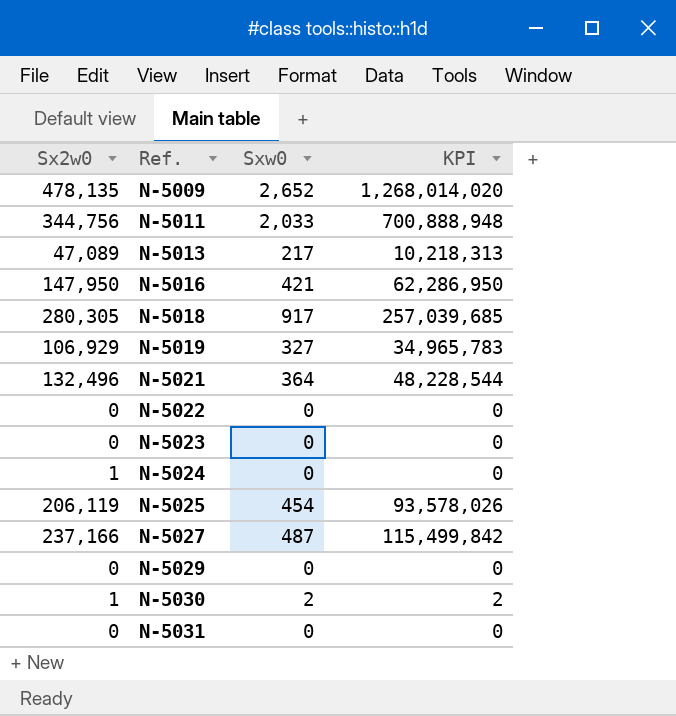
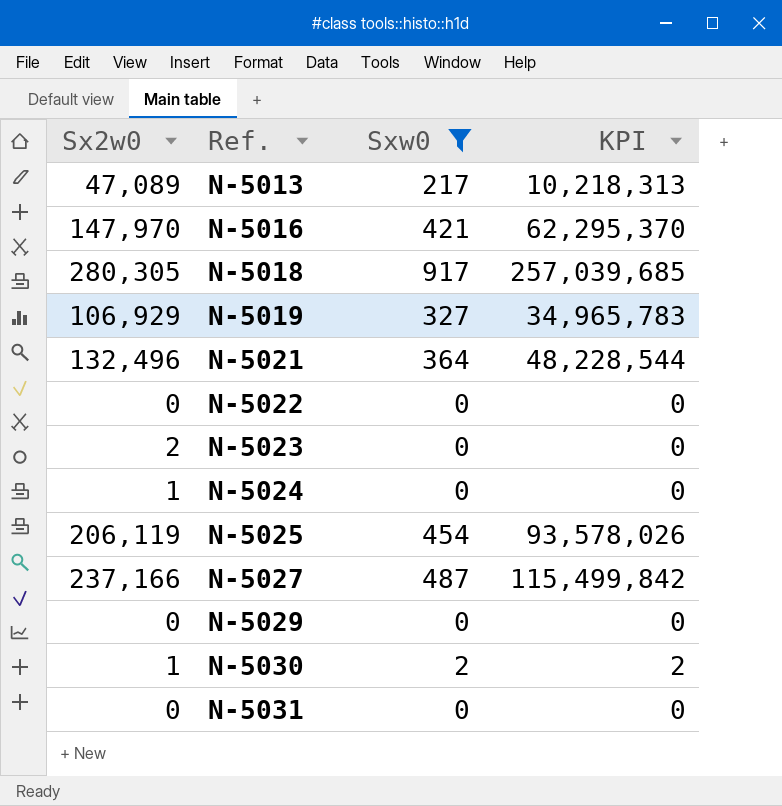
filter: none -> Sxw0 <= 917
N-5016 | Sx2w0: 147,950 -> 147,970
N-5016 | KPI: 62,286,950 -> 62,295,370
N-5023 | Sx2w0: 0 -> 2

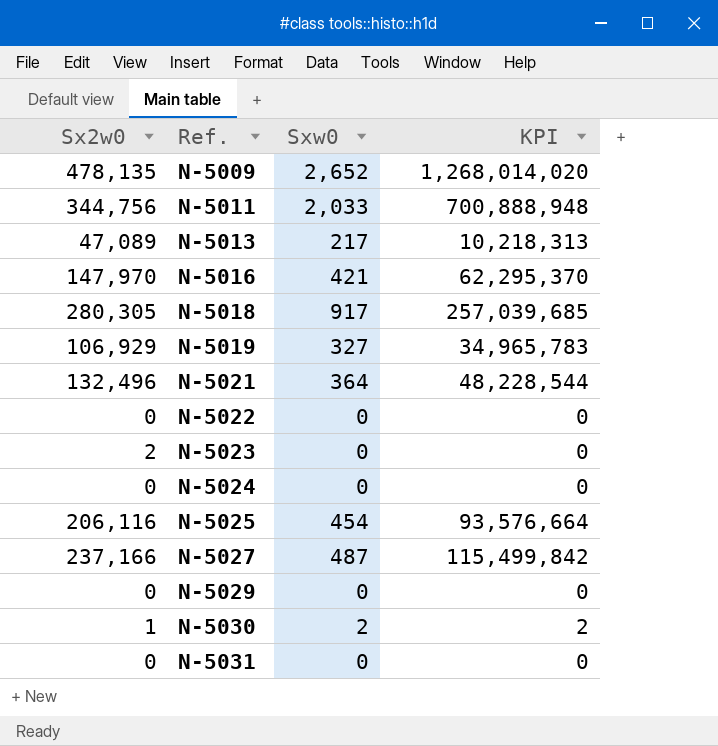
filter: Sxw0 <= 917 -> none
N-5024 | Sx2w0: 1 -> 0
N-5025 | Sx2w0: 206,119 -> 206,116
N-5025 | KPI: 93,578,026 -> 93,576,664

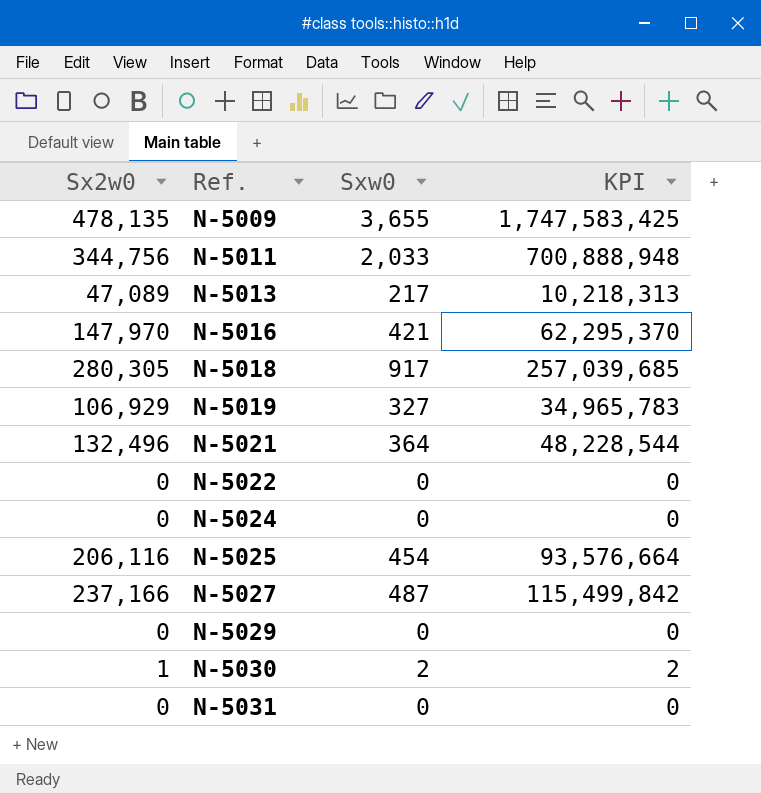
row N-5023: 2 | 0 | 0 -> none
N-5009 | Sxw0: 2,652 -> 3,655
N-5009 | KPI: 1,268,014,020 -> 1,747,583,425

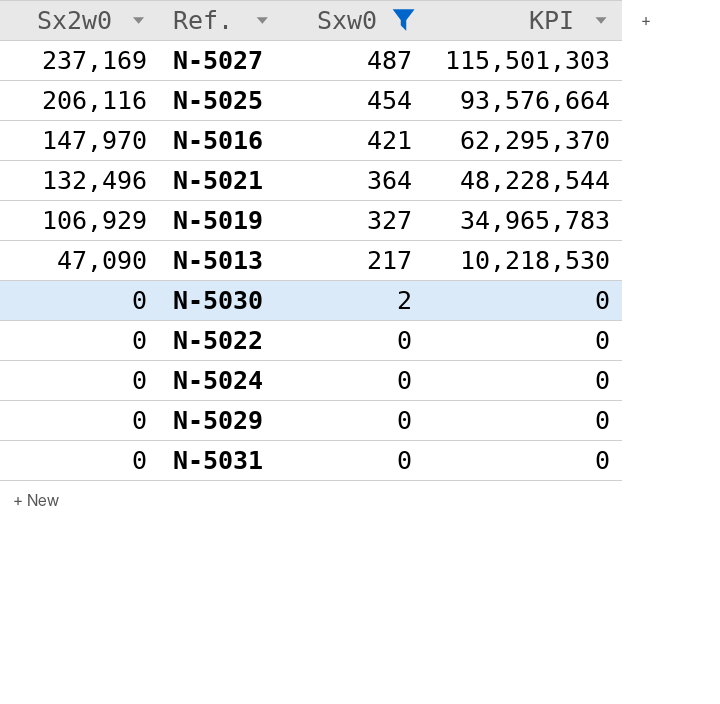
filter: none -> Sxw0 <= 487
row order: Ref. ascending -> Sx2w0 descending
N-5027 | Sx2w0: 237,166 -> 237,169
N-5027 | KPI: 115,499,842 -> 115,501,303
N-5013 | Sx2w0: 47,089 -> 47,090
N-5013 | KPI: 10,218,313 -> 10,218,530
N-5030 | Sx2w0: 1 -> 0
N-5030 | KPI: 2 -> 0

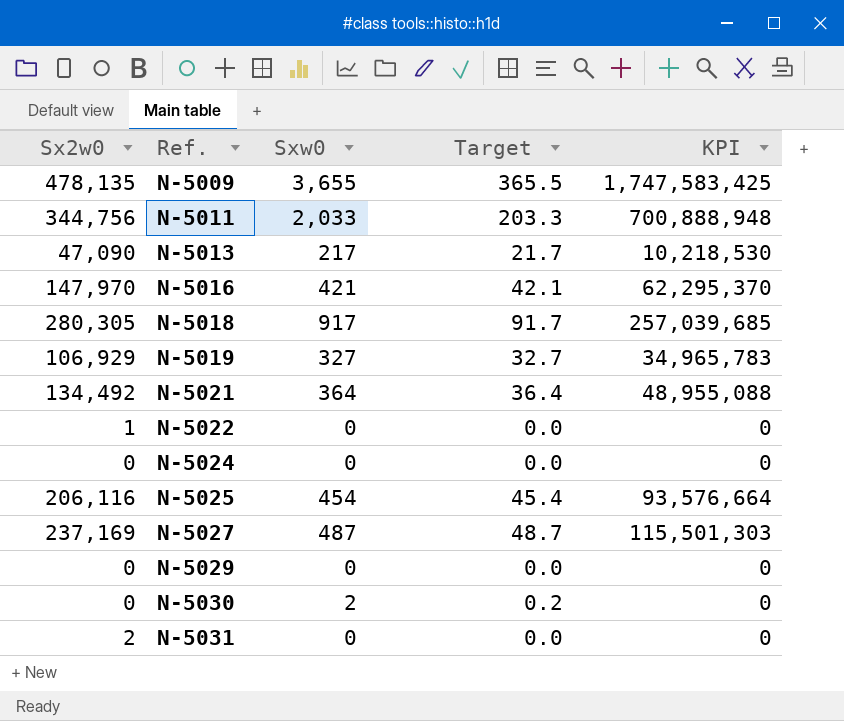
filter: Sxw0 <= 487 -> none
row order: Sx2w0 descending -> Ref. ascending
column Target | formula: none -> [Sxw0] * 0.1
N-5021 | Sx2w0: 132,496 -> 134,492
N-5021 | KPI: 48,228,544 -> 48,955,088
N-5022 | Sx2w0: 0 -> 1
N-5031 | Sx2w0: 0 -> 2

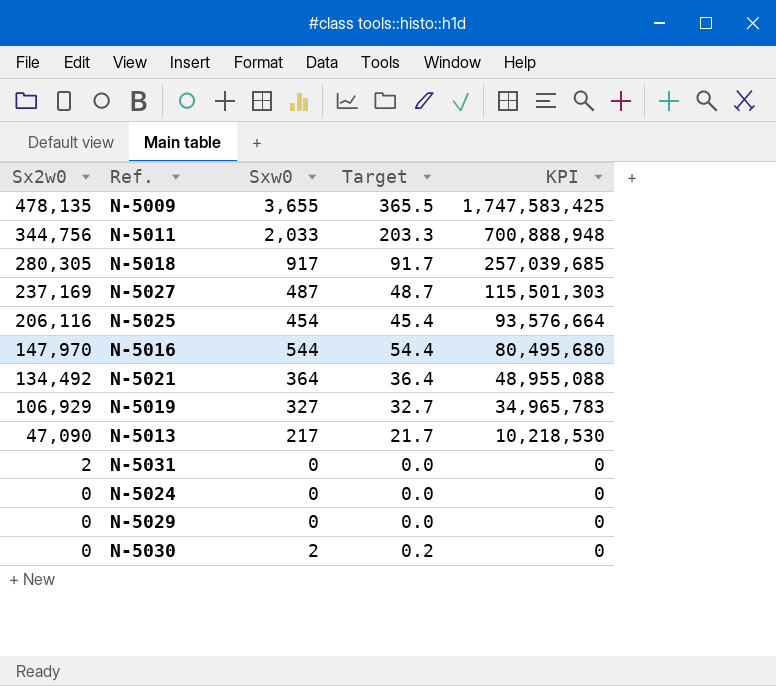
row order: Ref. ascending -> Sx2w0 descending
row N-5022: 1 | 0 | 0.0 | 0 -> none
N-5016 | Sxw0: 421 -> 544
N-5016 | Target: 42.1 -> 54.4
N-5016 | KPI: 62,295,370 -> 80,495,680

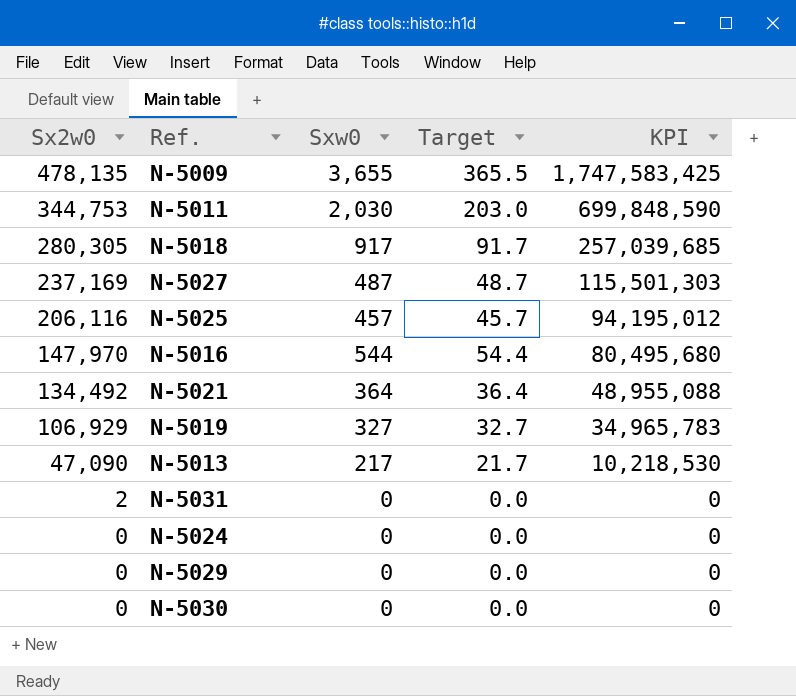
N-5011 | Sx2w0: 344,756 -> 344,753
N-5011 | Sxw0: 2,033 -> 2,030
N-5011 | Target: 203.3 -> 203.0
N-5011 | KPI: 700,888,948 -> 699,848,590
N-5025 | Sxw0: 454 -> 457
N-5025 | Target: 45.4 -> 45.7
N-5025 | KPI: 93,576,664 -> 94,195,012
N-5030 | Sxw0: 2 -> 0
N-5030 | Target: 0.2 -> 0.0

